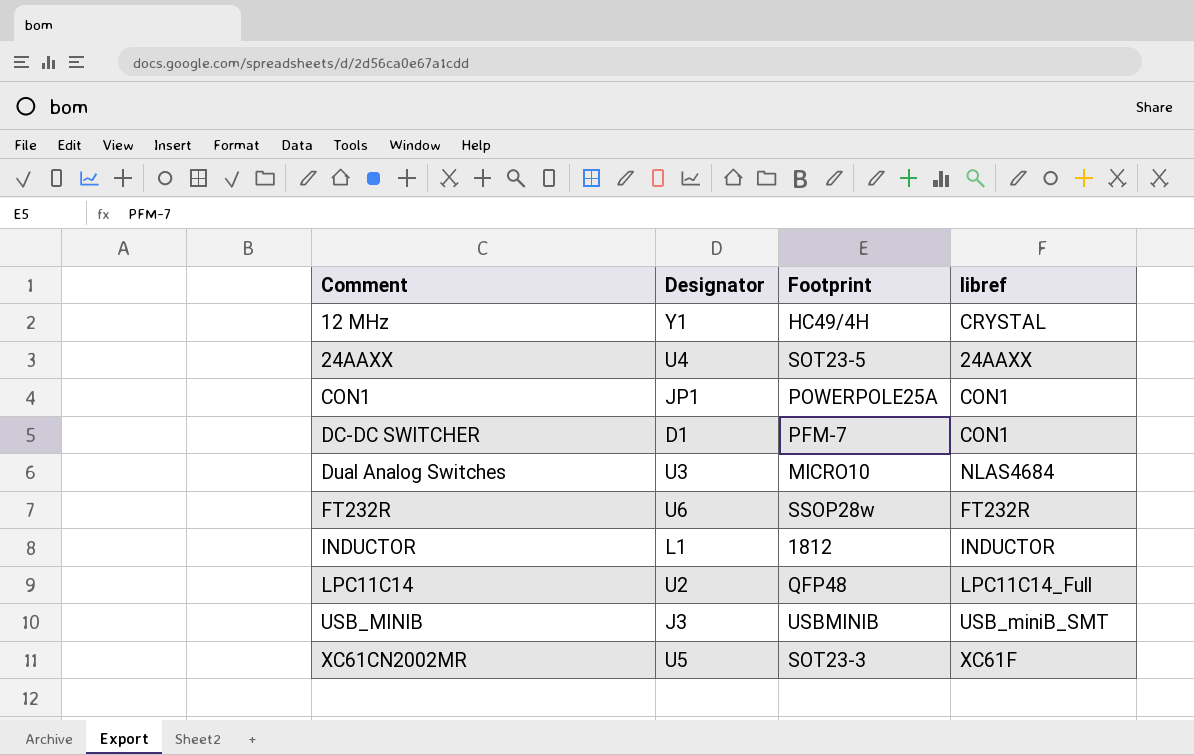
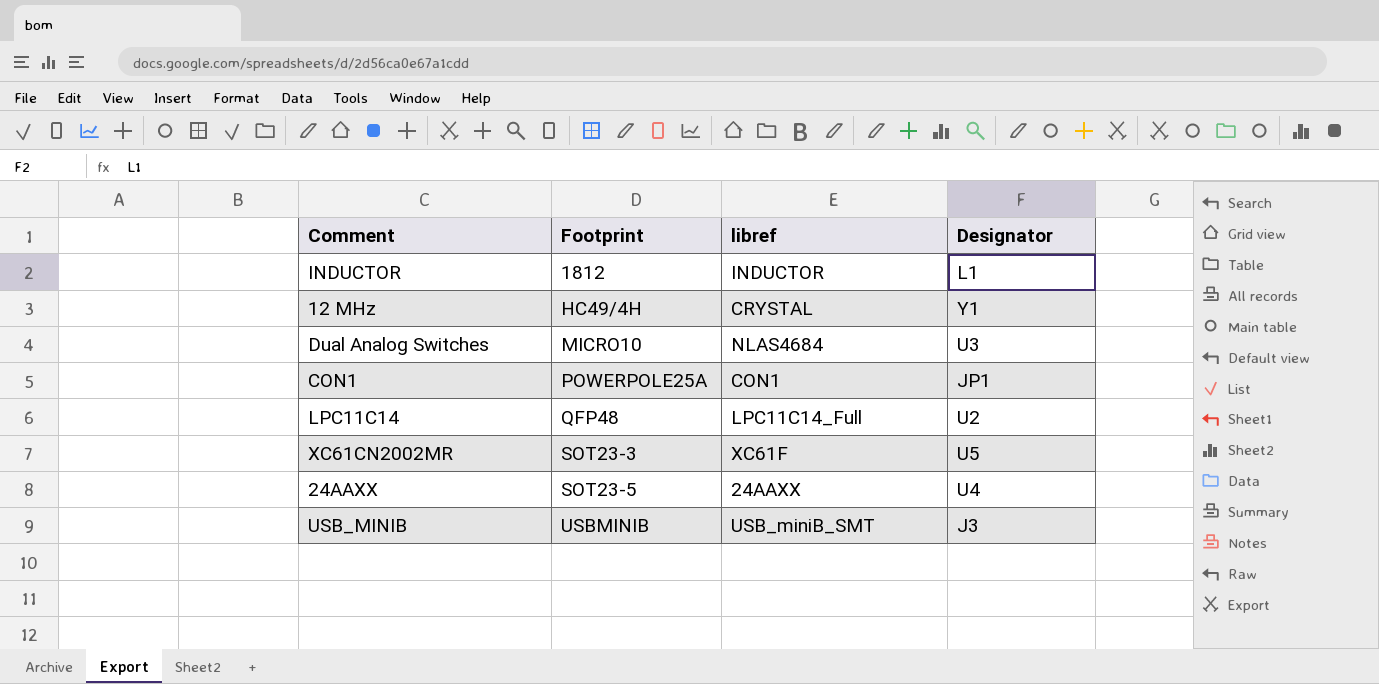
row order: Comment ascending -> Footprint ascending
column Designator | position: 2 -> 4
row DC-DC SWITCHER: D1 | PFM-7 | CON1 -> none
row FT232R: U6 | SSOP28w | FT232R -> none

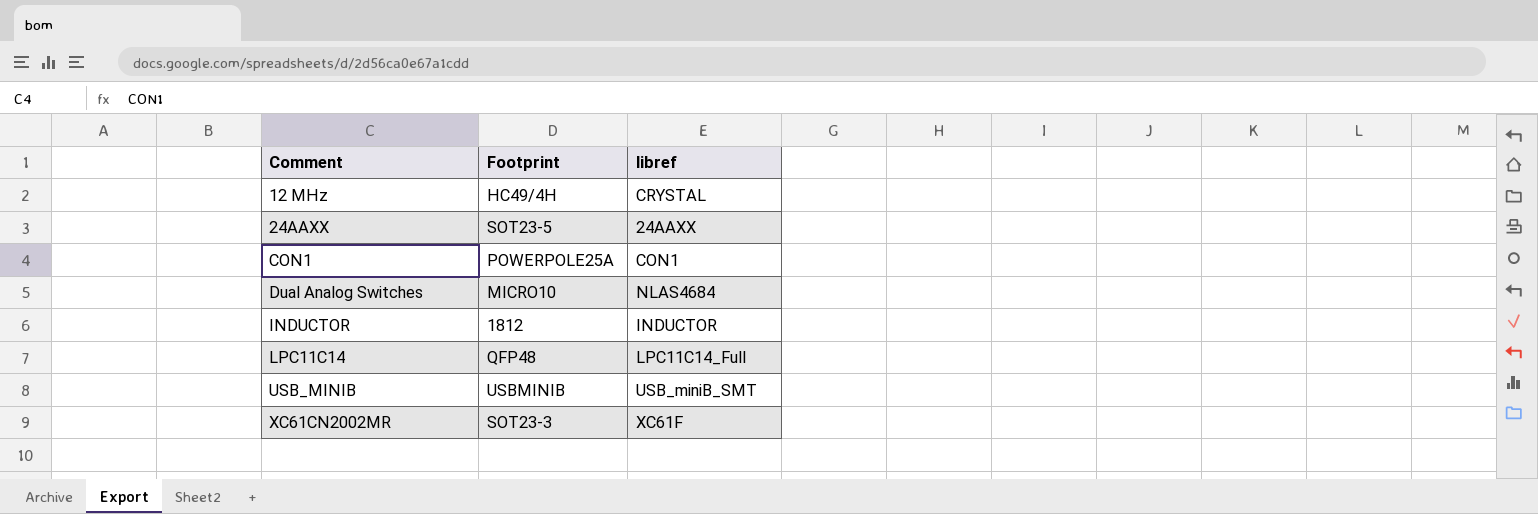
row order: Footprint ascending -> Comment ascending
column Designator | position: 4 -> none

